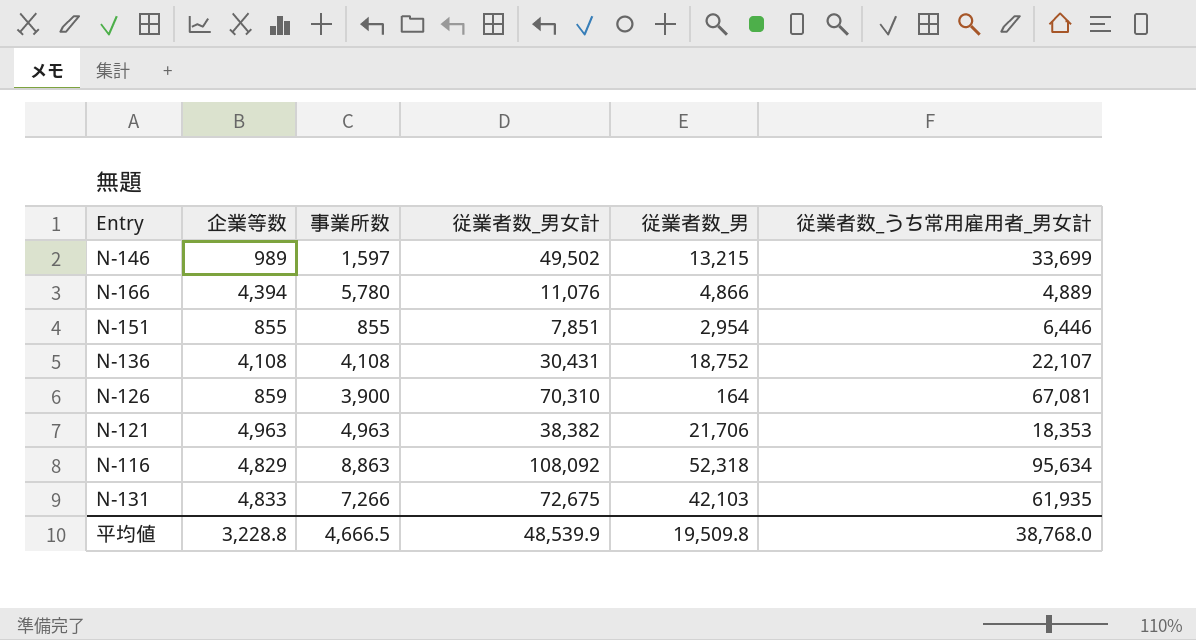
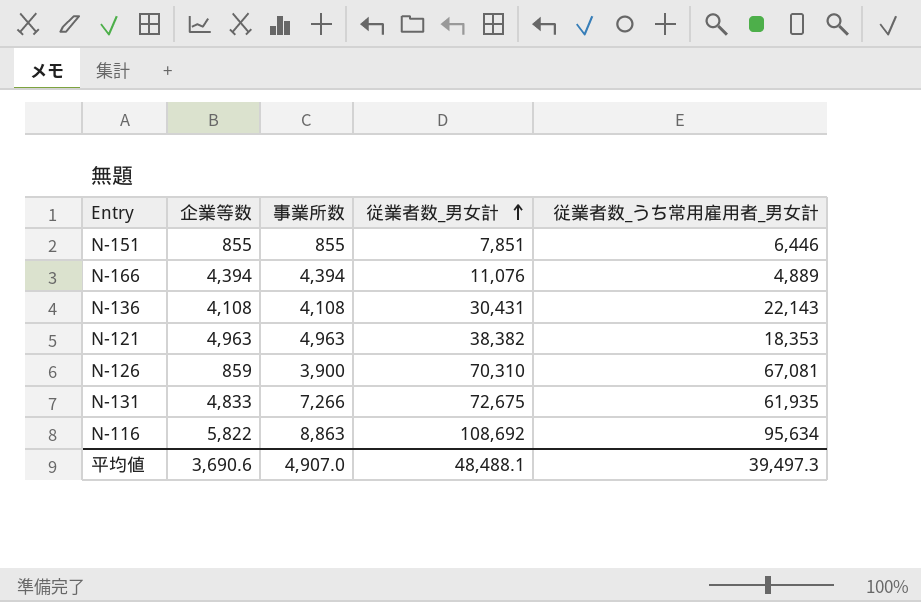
row order: none -> 従業者数_男女計 ascending
column 従業者数_男 | position: 5 -> none
row N-146: 989 | 1,597 | 49,502 | 13,215 | 33,699 -> none
N-166 | 事業所数: 5,780 -> 4,394
N-136 | 従業者数_うち常用雇用者_男女計: 22,107 -> 22,143
N-116 | 企業等数: 4,829 -> 5,822
N-116 | 従業者数_男女計: 108,092 -> 108,692
平均値 | 企業等数: 3,228.8 -> 3,690.6
平均値 | 事業所数: 4,666.5 -> 4,907.0
平均値 | 従業者数_男女計: 48,539.9 -> 48,488.1
平均値 | 従業者数_うち常用雇用者_男女計: 38,768.0 -> 39,497.3

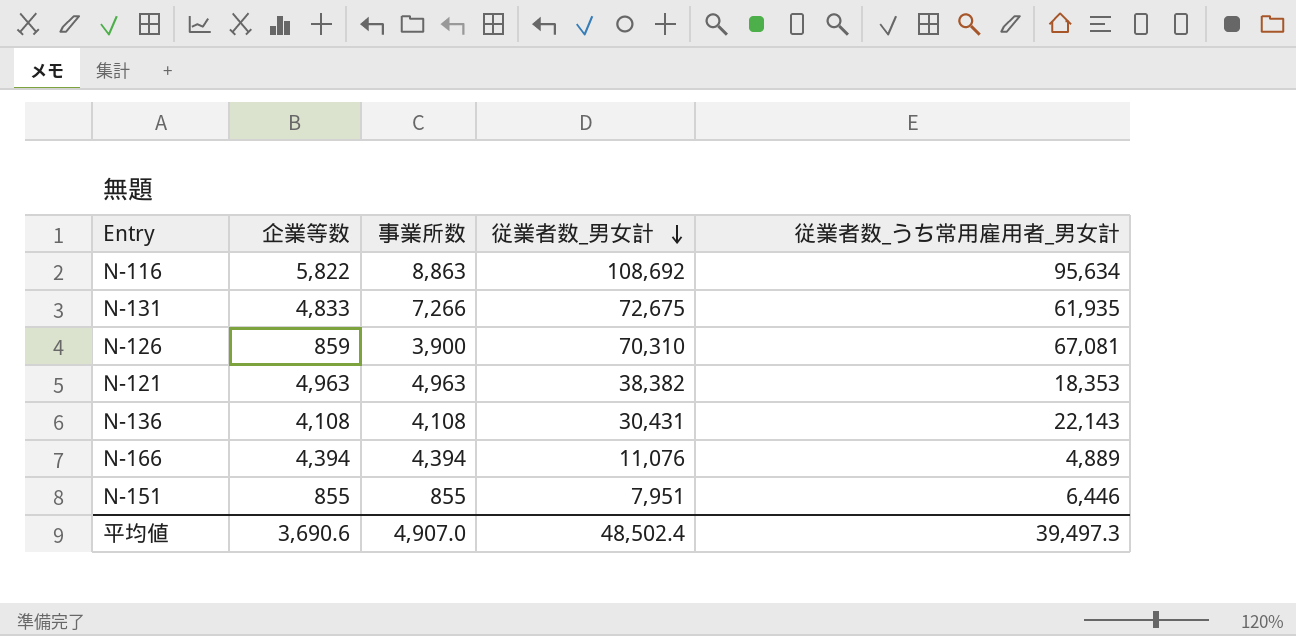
row order: 従業者数_男女計 ascending -> 従業者数_男女計 descending
N-151 | 従業者数_男女計: 7,851 -> 7,951
平均値 | 従業者数_男女計: 48,488.1 -> 48,502.4

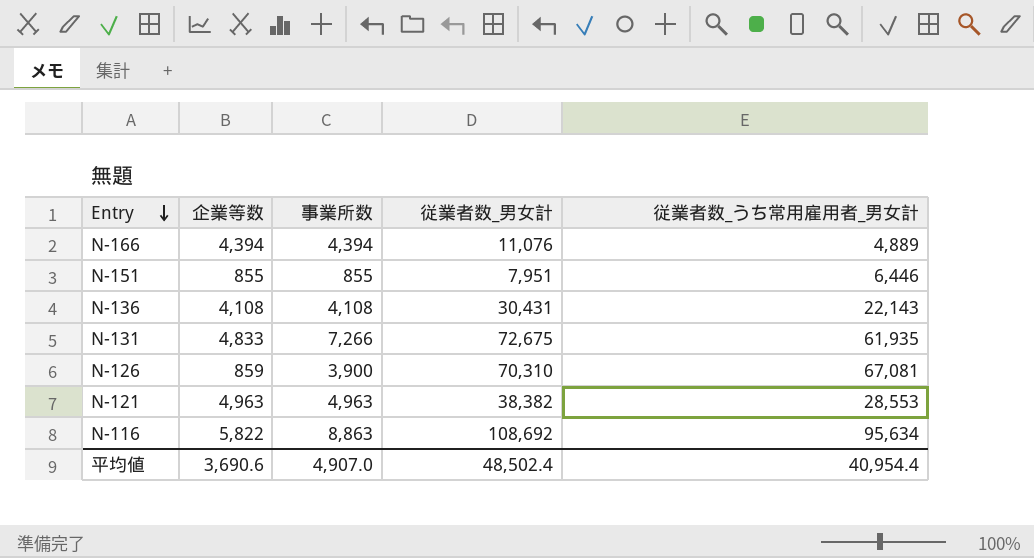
row order: 従業者数_男女計 descending -> Entry descending
N-121 | 従業者数_うち常用雇用者_男女計: 18,353 -> 28,553
平均値 | 従業者数_うち常用雇用者_男女計: 39,497.3 -> 40,954.4

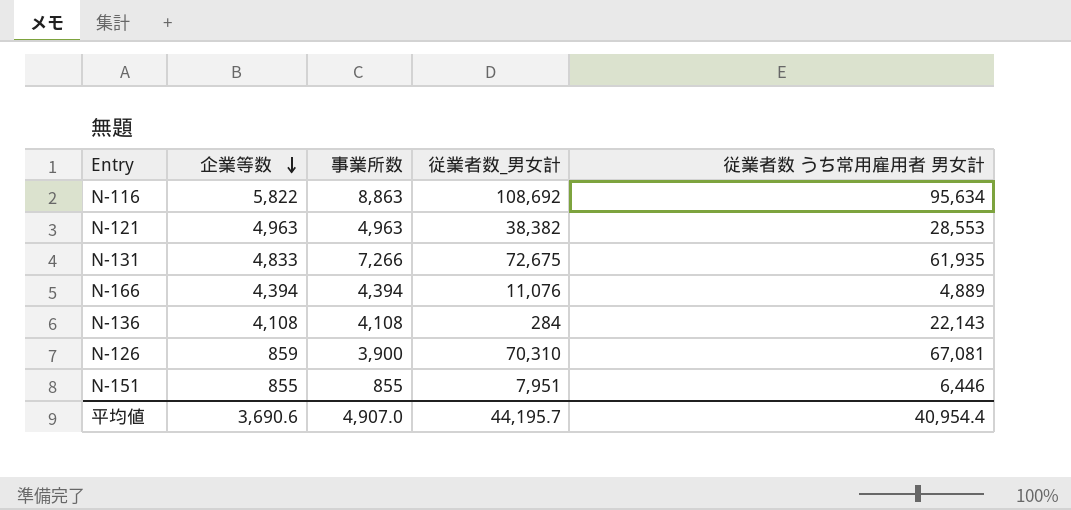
row order: Entry descending -> 企業等数 descending
column name: 従業者数_うち常用雇用者_男女計 -> 従業者数 うち常用雇用者 男女計
N-136 | 従業者数_男女計: 30,431 -> 284
平均値 | 従業者数_男女計: 48,502.4 -> 44,195.7

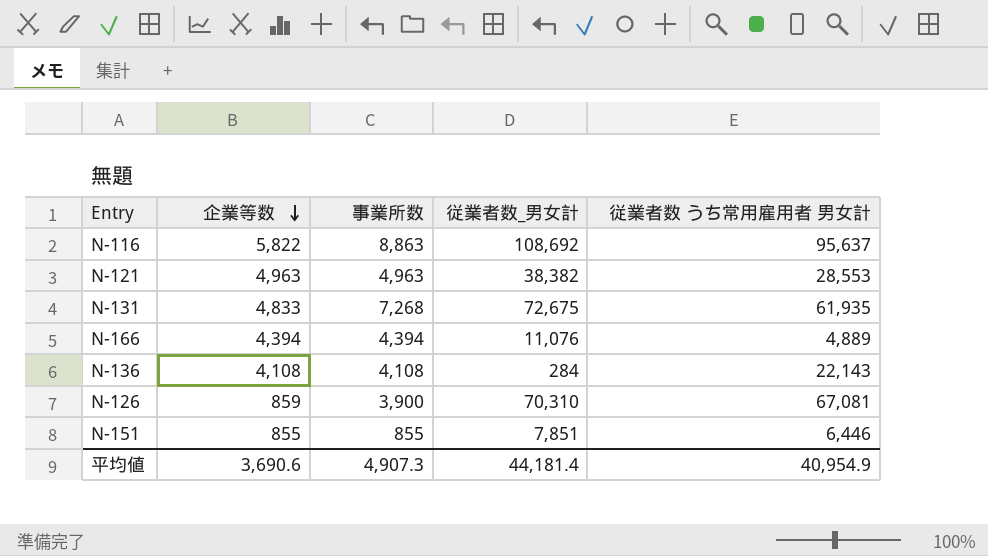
N-116 | 従業者数 うち常用雇用者 男女計: 95,634 -> 95,637
N-131 | 事業所数: 7,266 -> 7,268
N-151 | 従業者数_男女計: 7,951 -> 7,851
平均値 | 事業所数: 4,907.0 -> 4,907.3
平均値 | 従業者数_男女計: 44,195.7 -> 44,181.4
平均値 | 従業者数 うち常用雇用者 男女計: 40,954.4 -> 40,954.9

